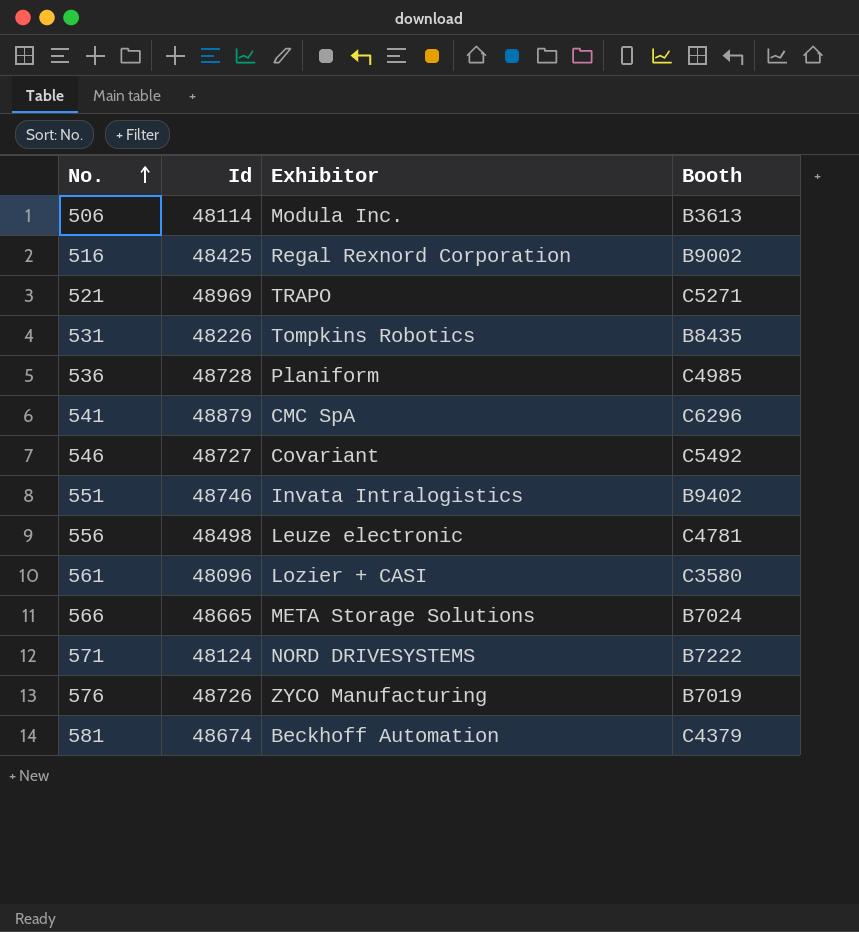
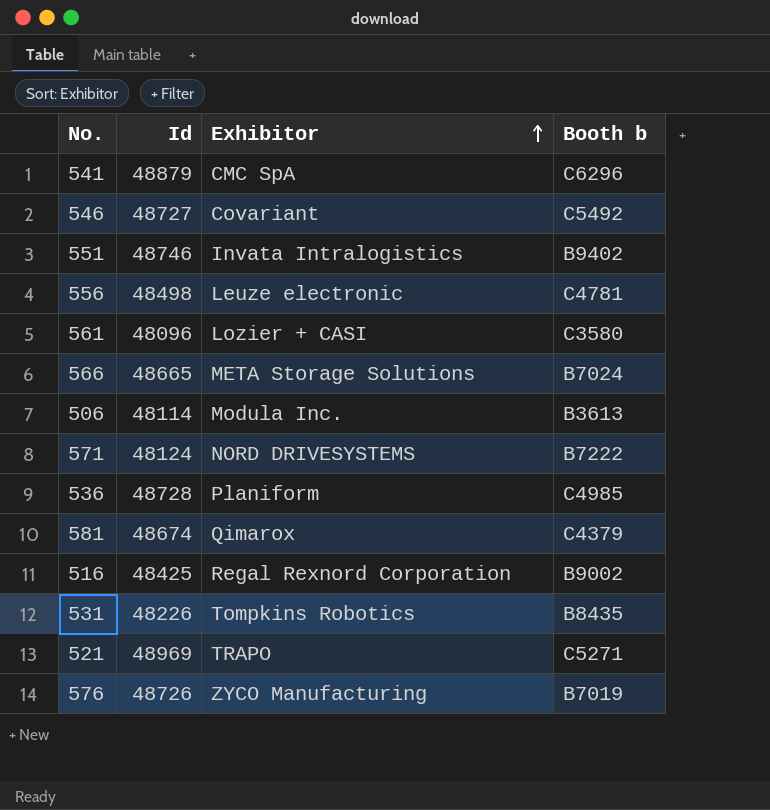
row order: No. ascending -> Exhibitor ascending
column name: Booth -> Booth b
581 | Exhibitor: Beckhoff Automation -> Qimarox

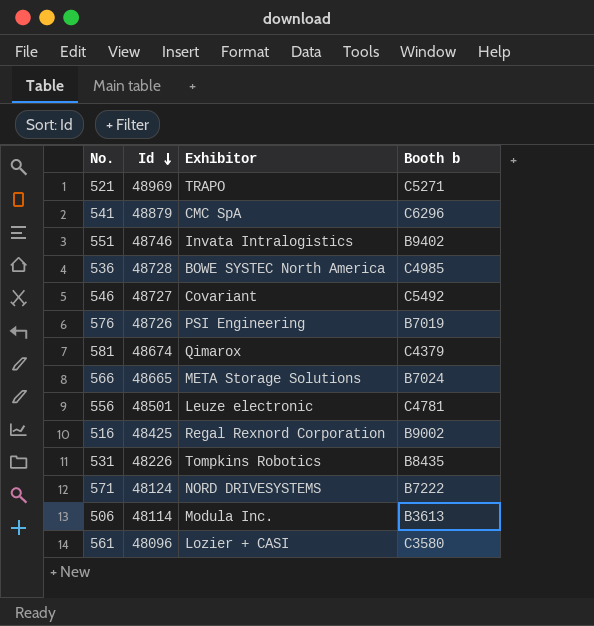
row order: Exhibitor ascending -> Id descending
536 | Exhibitor: Planiform -> BOWE SYSTEC North America
576 | Exhibitor: ZYCO Manufacturing -> PSI Engineering
556 | Id: 48498 -> 48501

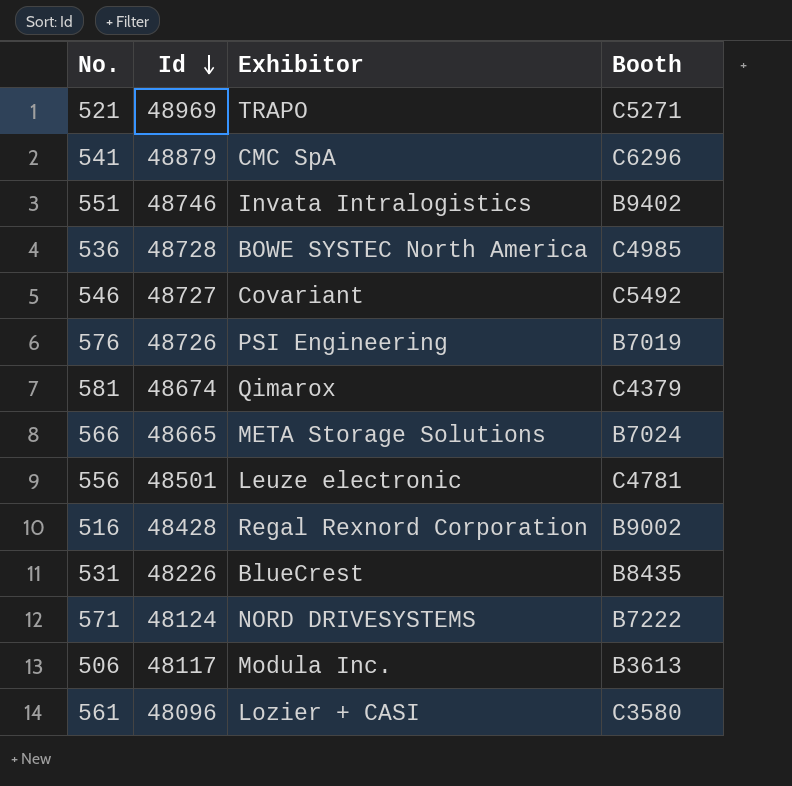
column name: Booth b -> Booth
516 | Id: 48425 -> 48428
531 | Exhibitor: Tompkins Robotics -> BlueCrest
506 | Id: 48114 -> 48117

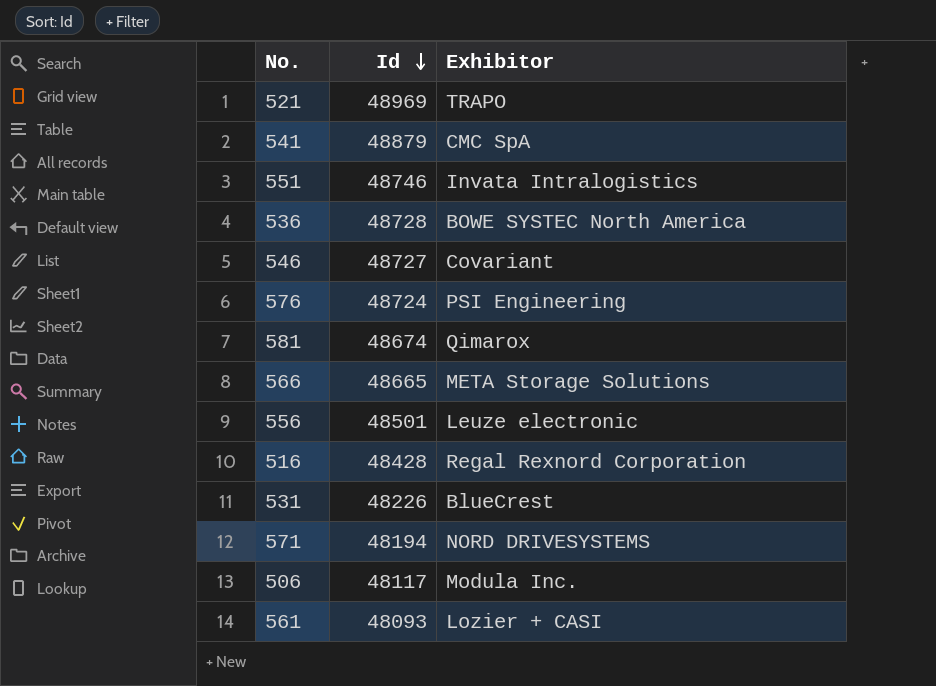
column Booth | position: 4 -> none
576 | Id: 48726 -> 48724
571 | Id: 48124 -> 48194
561 | Id: 48096 -> 48093

